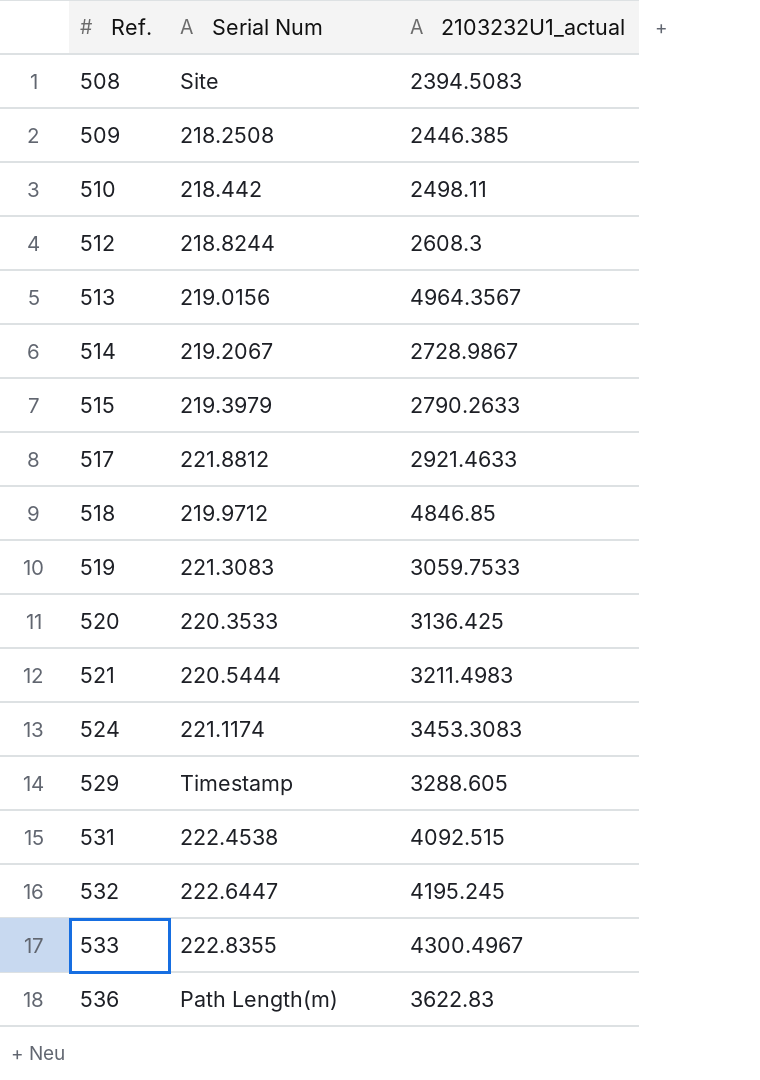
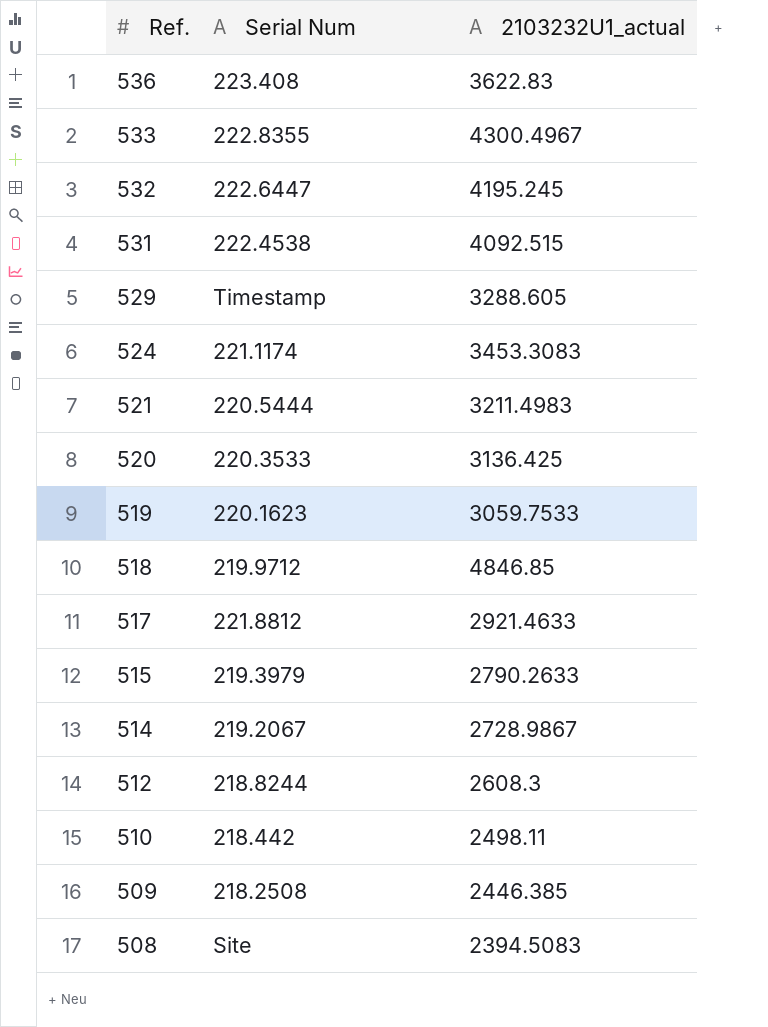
row order: Ref. ascending -> Ref. descending
row 513: 219.0156 | 4964.3567 -> none
536 | Serial Num: Path Length(m) -> 223.408
519 | Serial Num: 221.3083 -> 220.1623

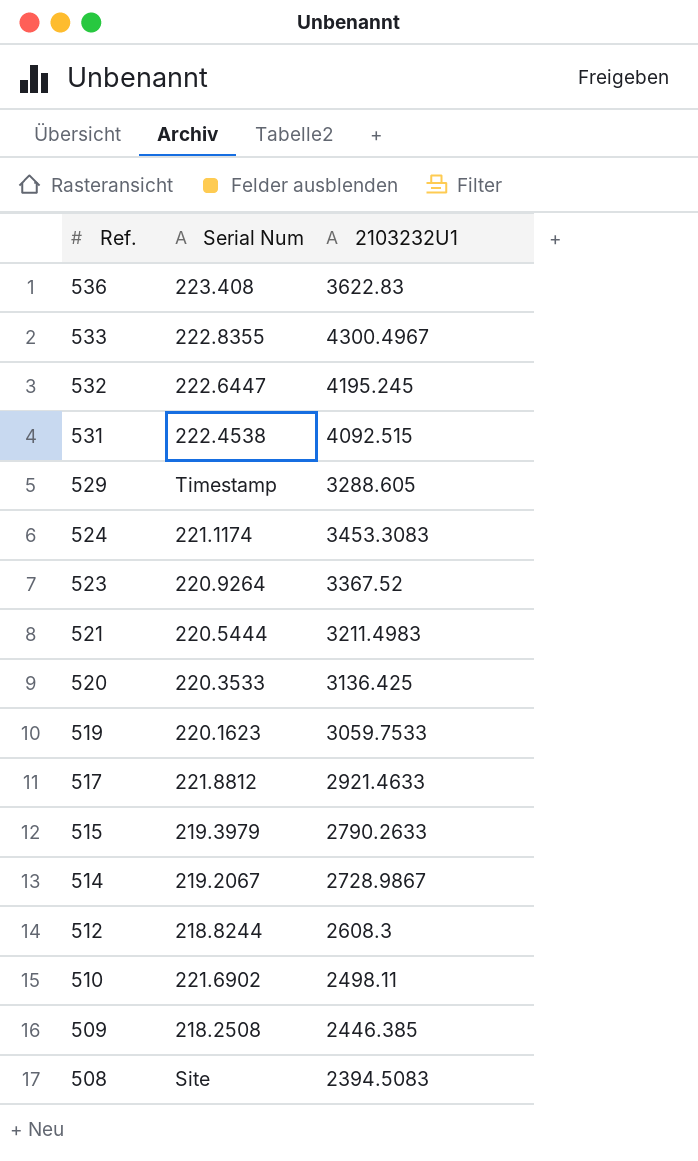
column name: 2103232U1_actual -> 2103232U1
row 518: 219.9712 | 4846.85 -> none
row 523: none -> 220.9264 | 3367.52
510 | Serial Num: 218.442 -> 221.6902

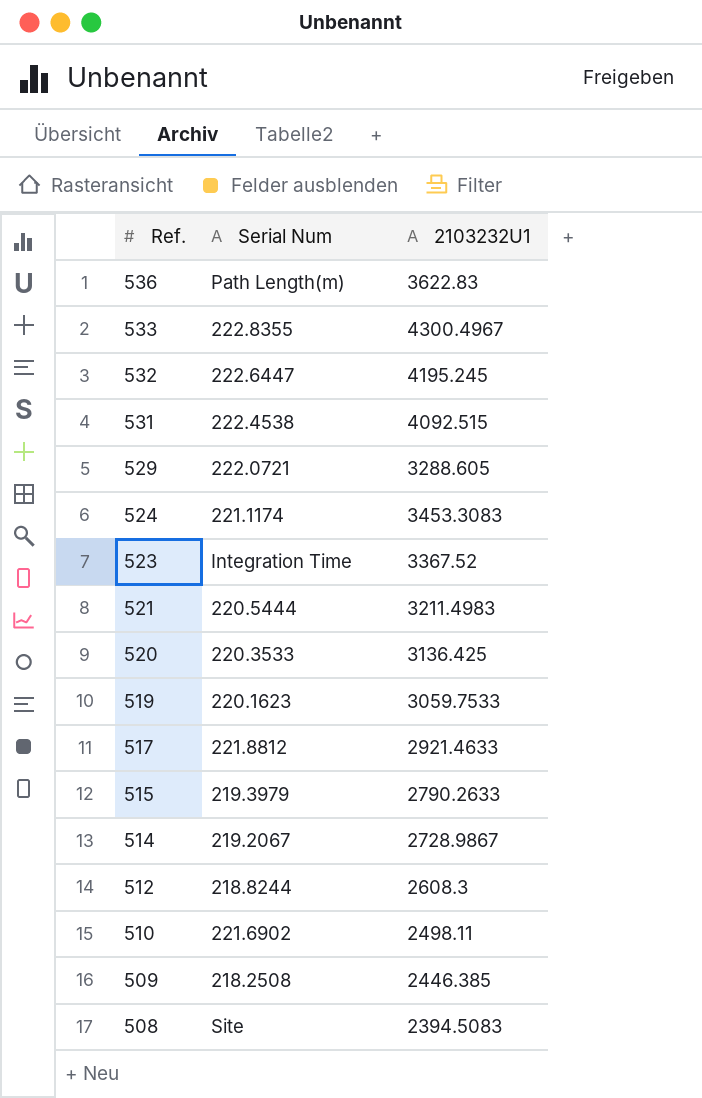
536 | Serial Num: 223.408 -> Path Length(m)
529 | Serial Num: Timestamp -> 222.0721
523 | Serial Num: 220.9264 -> Integration Time

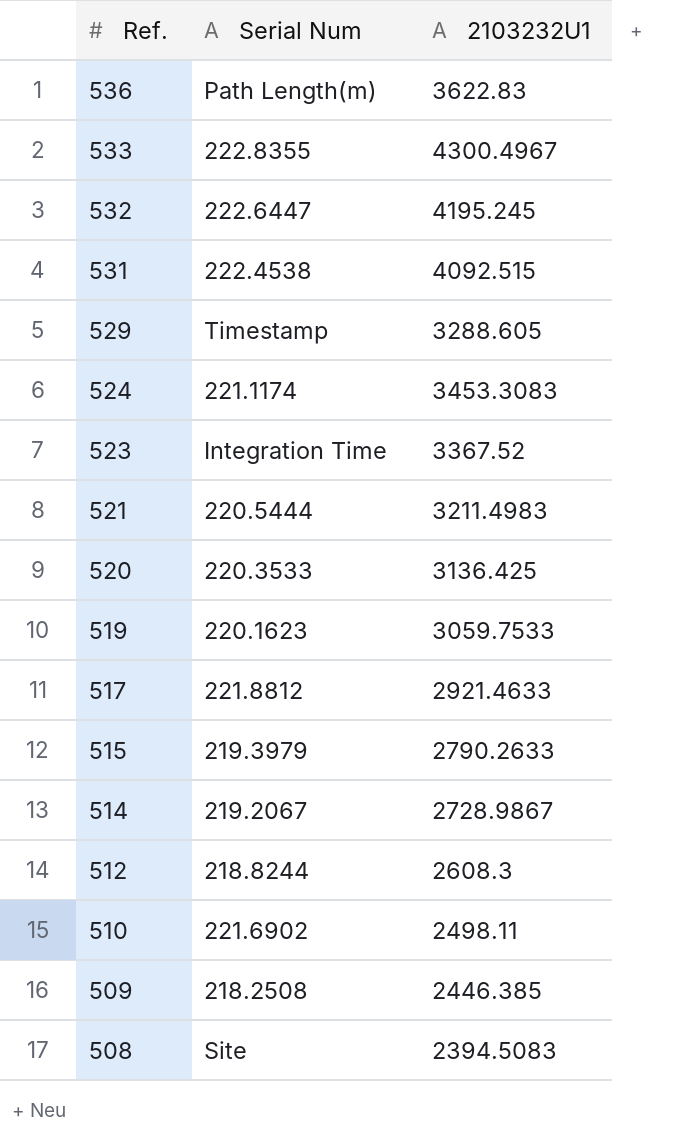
529 | Serial Num: 222.0721 -> Timestamp

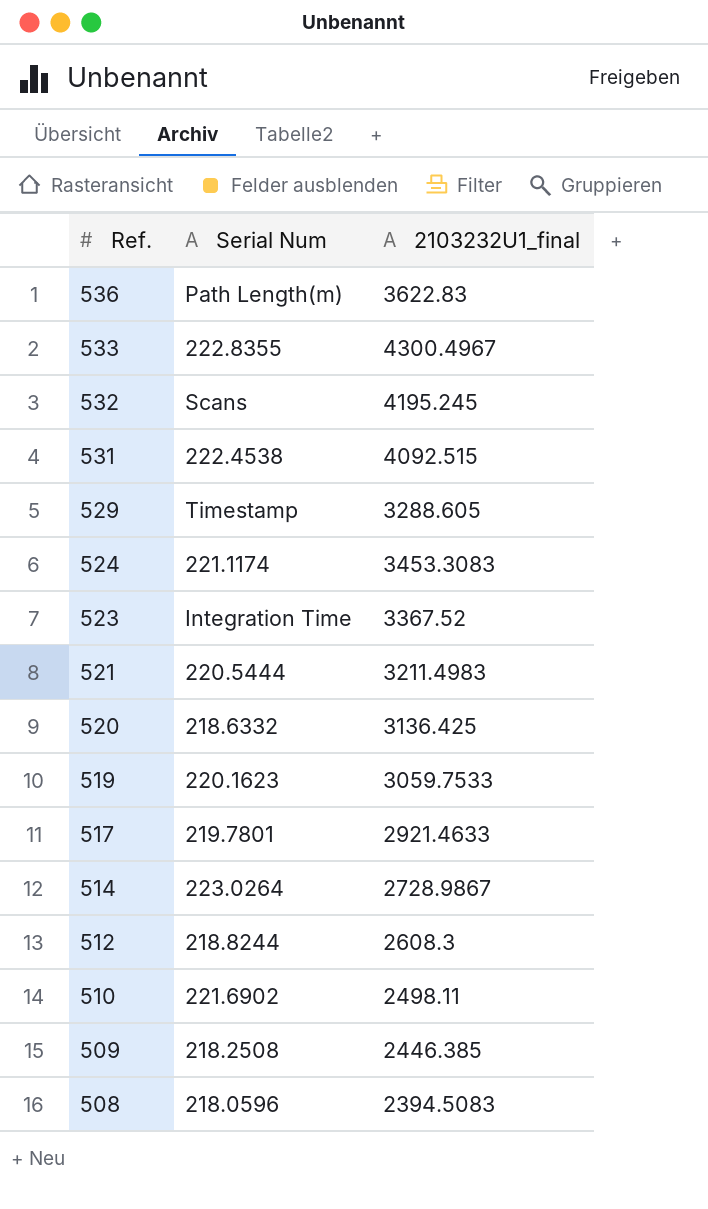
column name: 2103232U1 -> 2103232U1_final
row 515: 219.3979 | 2790.2633 -> none
532 | Serial Num: 222.6447 -> Scans
520 | Serial Num: 220.3533 -> 218.6332
517 | Serial Num: 221.8812 -> 219.7801
514 | Serial Num: 219.2067 -> 223.0264
508 | Serial Num: Site -> 218.0596

